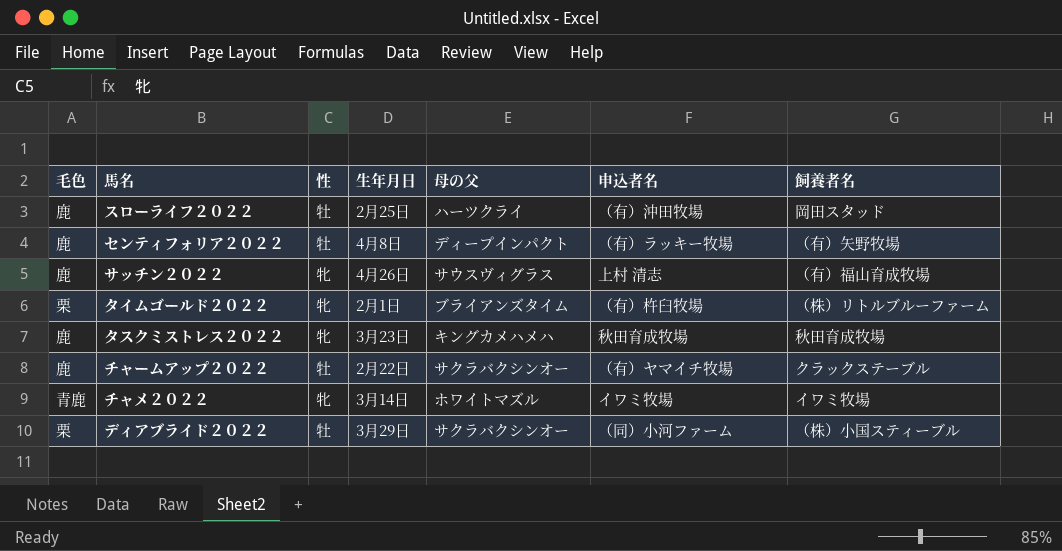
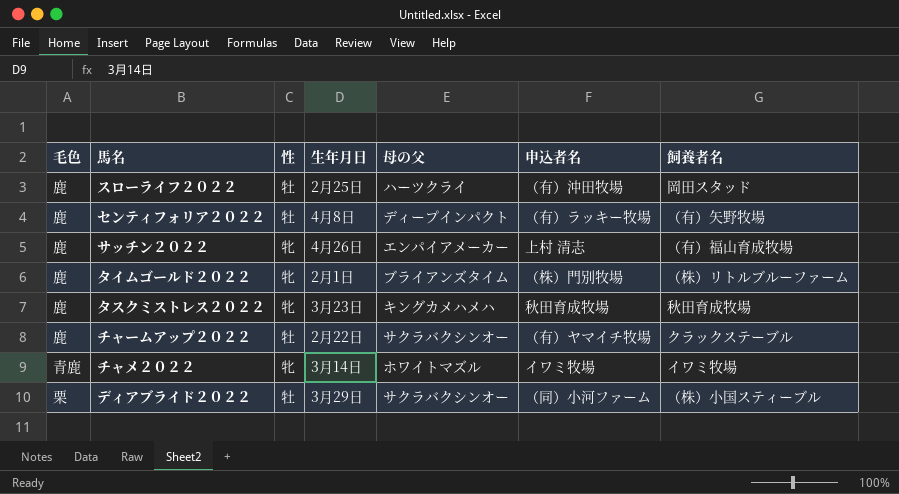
サッチン２０２２ | 母の父: サウスヴィグラス -> エンパイアメーカー
タイムゴールド２０２２ | 毛色: 栗 -> 鹿
タイムゴールド２０２２ | 申込者名: （有）杵臼牧場 -> （株）門別牧場

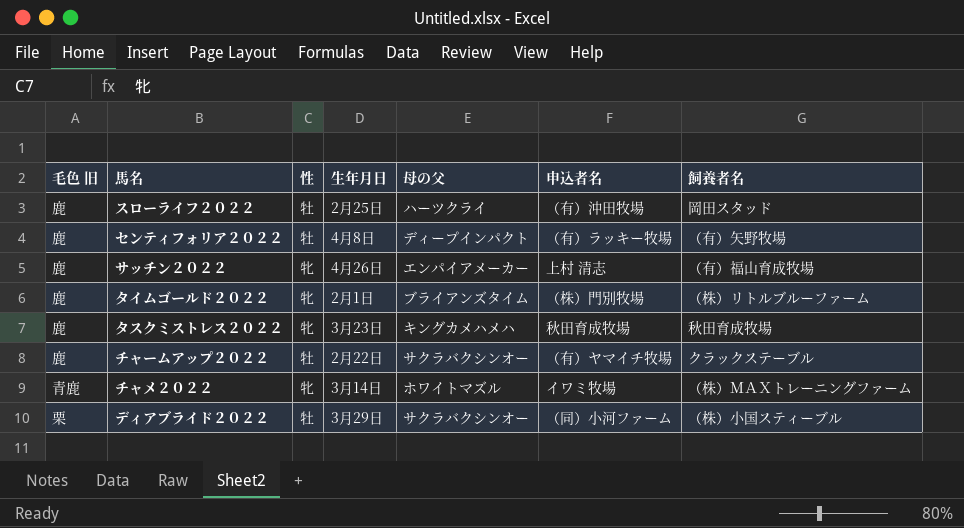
column name: 毛色 -> 毛色 旧
チャメ２０２２ | 飼養者名: イワミ牧場 -> （株）ＭＡＸトレーニングファーム

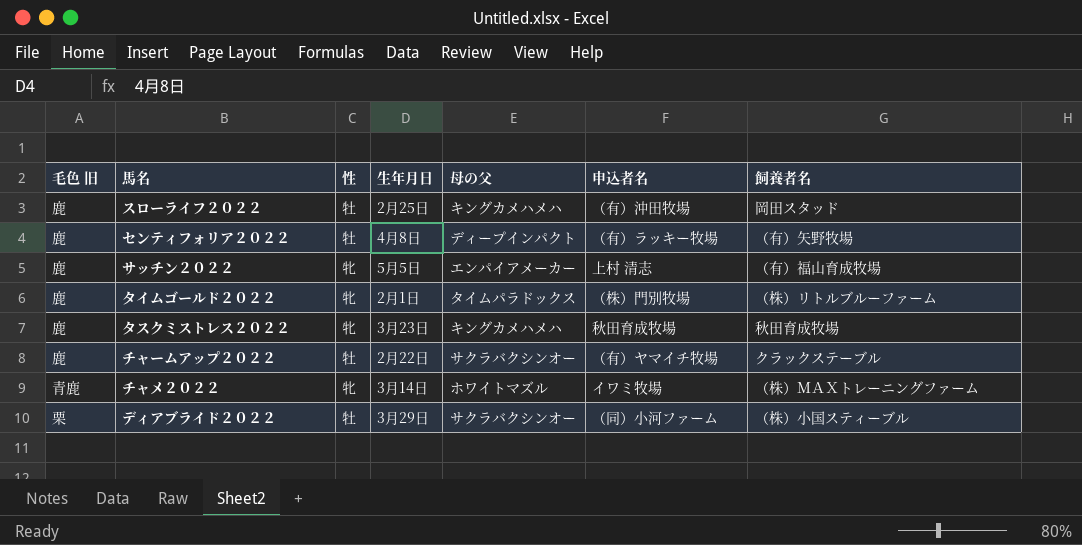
スローライフ２０２２ | 母の父: ハーツクライ -> キングカメハメハ
サッチン２０２２ | 生年月日: 4月26日 -> 5月5日
タイムゴールド２０２２ | 母の父: ブライアンズタイム -> タイムパラドックス

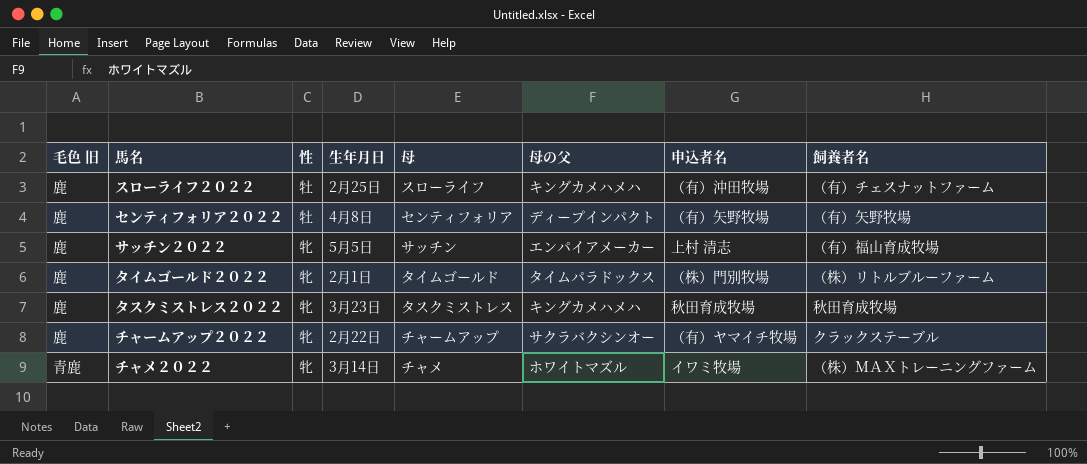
column 母 | position: none -> 5
row ディアブライド２０２２: 栗 | 牡 | 3月29日 | サクラバクシンオー | （同）小河ファーム | （株）小国スティーブル -> none
スローライフ２０２２ | 飼養者名: 岡田スタッド -> （有）チェスナットファーム
センティフォリア２０２２ | 申込者名: （有）ラッキー牧場 -> （有）矢野牧場
チャームアップ２０２２ | 性: 牡 -> 牝

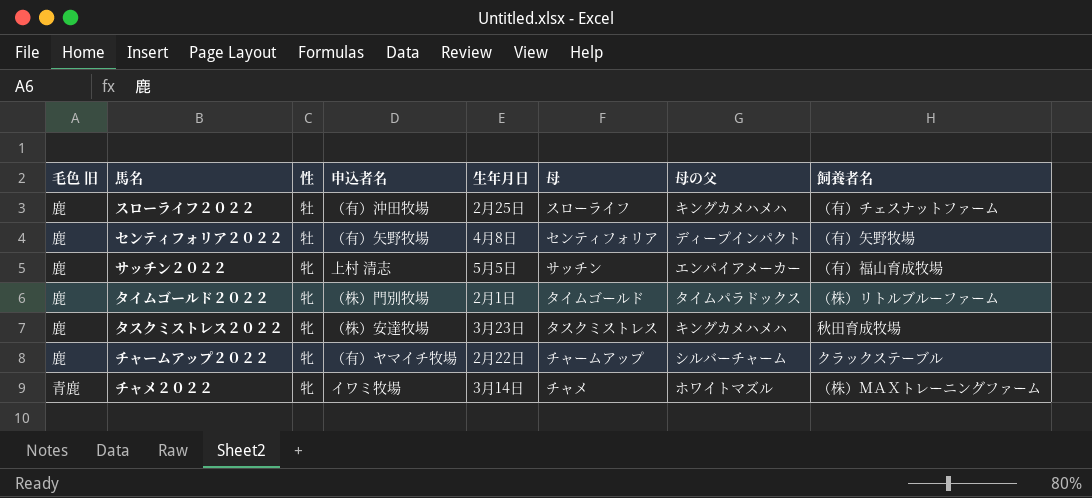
column 申込者名 | position: 7 -> 4
タスクミストレス２０２２ | 申込者名: 秋田育成牧場 -> （株）安達牧場
チャームアップ２０２２ | 母の父: サクラバクシンオー -> シルバーチャーム

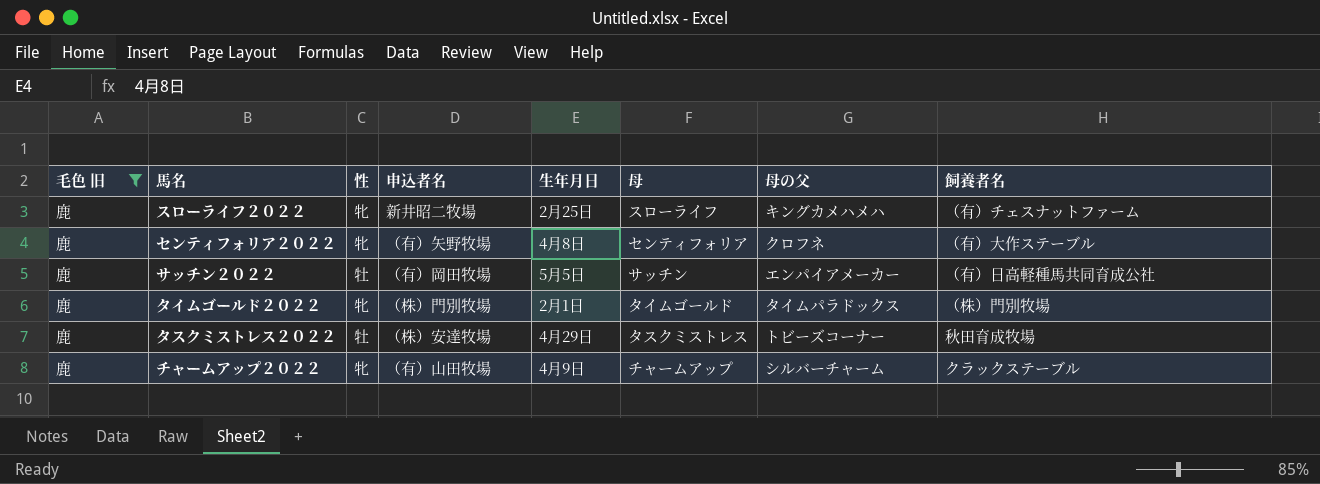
filter: none -> 毛色 旧 = 鹿
スローライフ２０２２ | 性: 牡 -> 牝
スローライフ２０２２ | 申込者名: （有）沖田牧場 -> 新井昭二牧場
センティフォリア２０２２ | 性: 牡 -> 牝
センティフォリア２０２２ | 母の父: ディープインパクト -> クロフネ
センティフォリア２０２２ | 飼養者名: （有）矢野牧場 -> （有）大作ステーブル
サッチン２０２２ | 性: 牝 -> 牡
サッチン２０２２ | 申込者名: 上村 清志 -> （有）岡田牧場
サッチン２０２２ | 飼養者名: （有）福山育成牧場 -> （有）日高軽種馬共同育成公社
タイムゴールド２０２２ | 飼養者名: （株）リトルブルーファーム -> （株）門別牧場
タスクミストレス２０２２ | 性: 牝 -> 牡
タスクミストレス２０２２ | 生年月日: 3月23日 -> 4月29日
タスクミストレス２０２２ | 母の父: キングカメハメハ -> トビーズコーナー
チャームアップ２０２２ | 申込者名: （有）ヤマイチ牧場 -> （有）山田牧場
チャームアップ２０２２ | 生年月日: 2月22日 -> 4月9日

